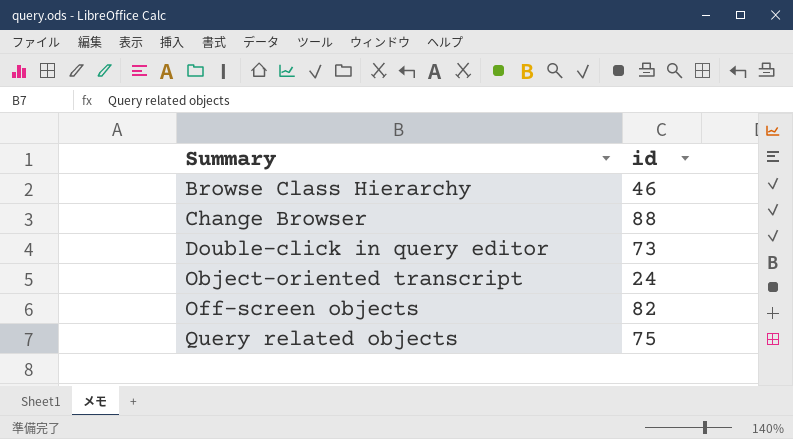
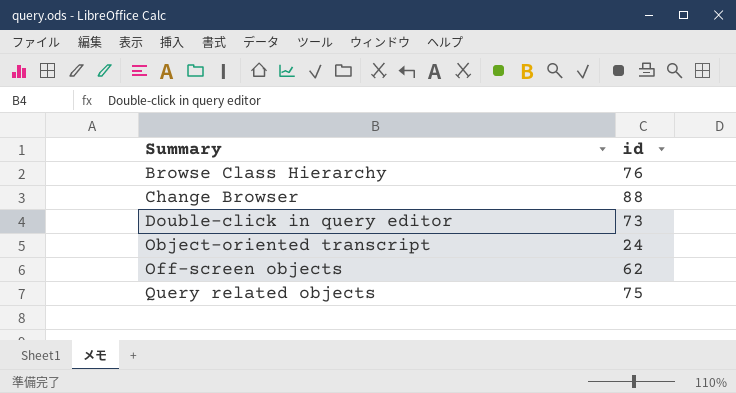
Browse Class Hierarchy | id: 46 -> 76
Off-screen objects | id: 82 -> 62

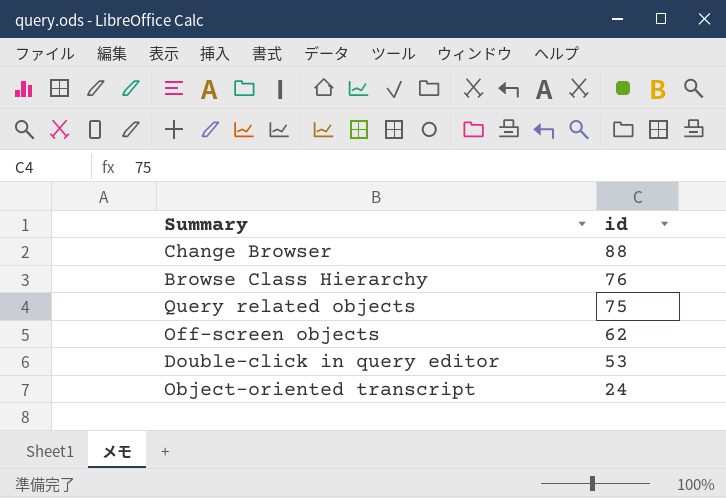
row order: Summary ascending -> id descending
Double-click in query editor | id: 73 -> 53

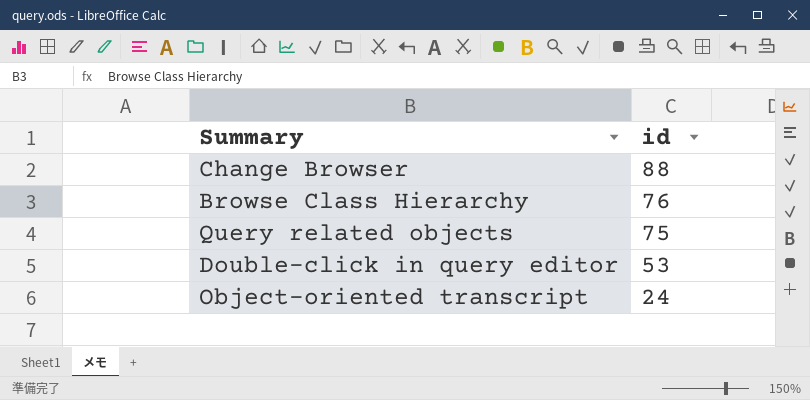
row Off-screen objects: 62 -> none

